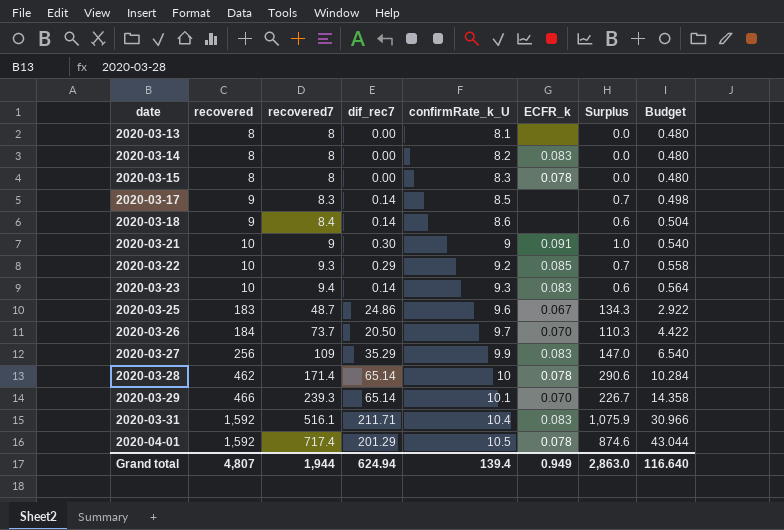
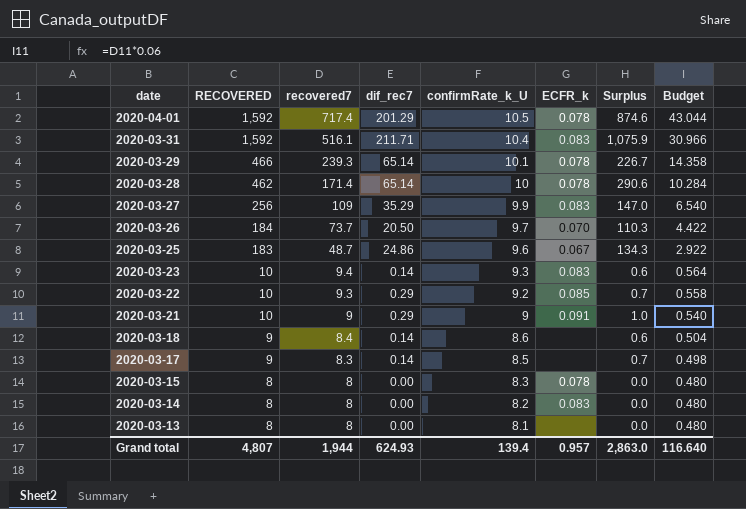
row order: date ascending -> date descending
column name: recovered -> RECOVERED
2020-03-29 | ECFR_k: 0.070 -> 0.078
2020-03-21 | dif_rec7: 0.30 -> 0.29
Grand total | dif_rec7: 624.94 -> 624.93
Grand total | ECFR_k: 0.949 -> 0.957

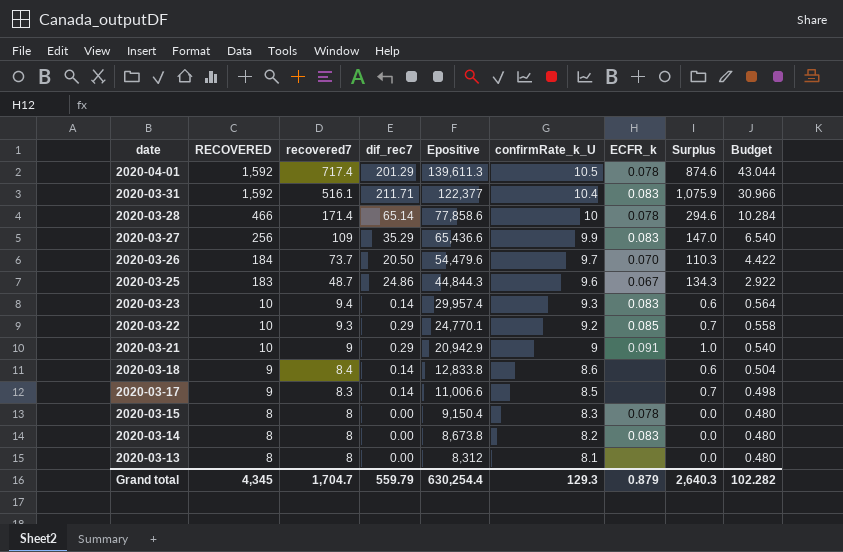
column Epositive | position: none -> 5
row 2020-03-29: 466 | 239.3 | 65.14 | 10.1 | 0.078 | 226.7 | 14.358 -> none
2020-03-28 | RECOVERED: 462 -> 466
2020-03-28 | Surplus: 290.6 -> 294.6
Grand total | RECOVERED: 4,807 -> 4,345
Grand total | recovered7: 1,944 -> 1,704.7
Grand total | dif_rec7: 624.93 -> 559.79
Grand total | confirmRate_k_U: 139.4 -> 129.3
Grand total | ECFR_k: 0.957 -> 0.879
Grand total | Surplus: 2,863.0 -> 2,640.3
Grand total | Budget: 116.640 -> 102.282

